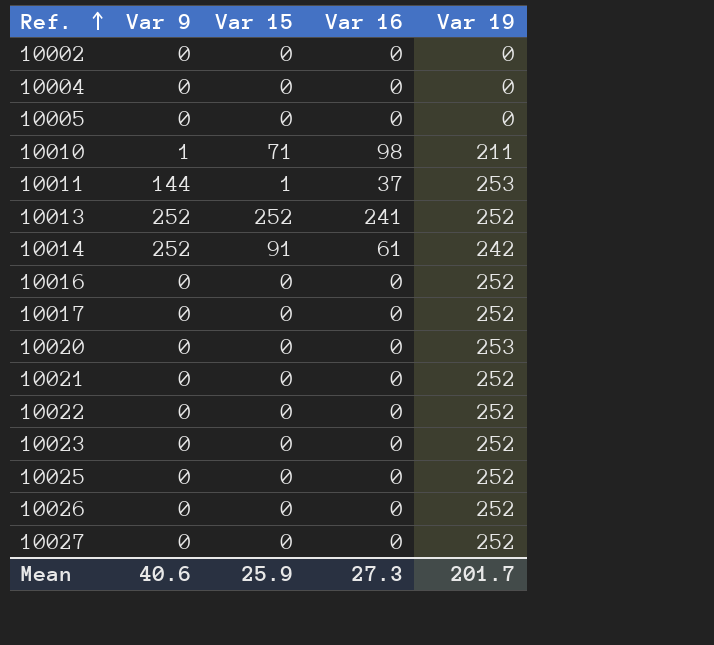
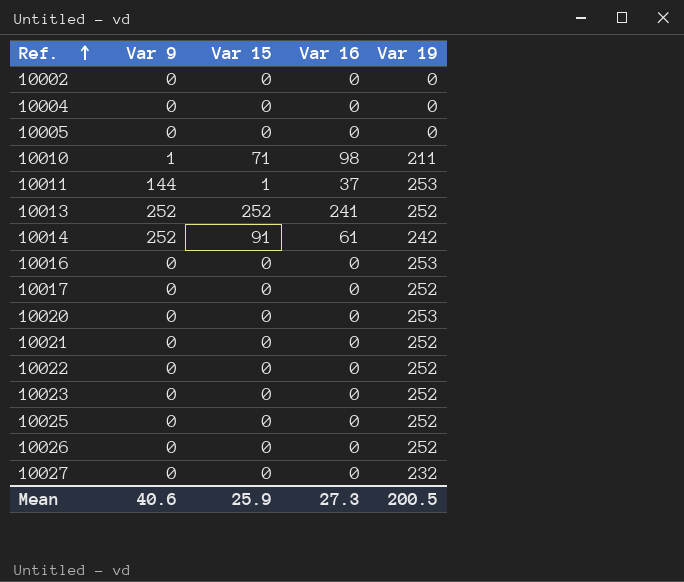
10016 | Var 19: 252 -> 253
10027 | Var 19: 252 -> 232
Mean | Var 19: 201.7 -> 200.5

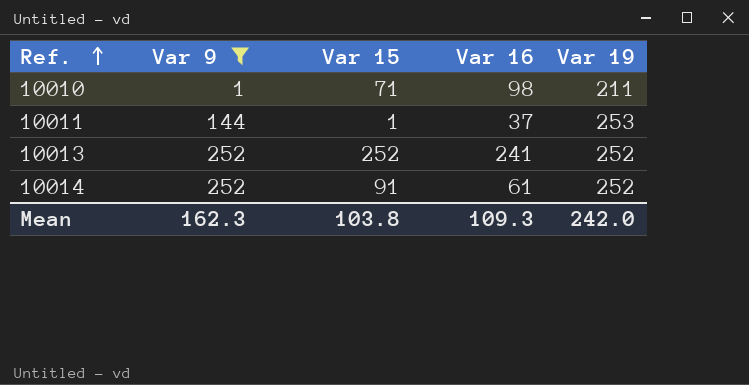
filter: none -> Var 9 != 0
10014 | Var 19: 242 -> 252
Mean | Var 9: 40.6 -> 162.3
Mean | Var 15: 25.9 -> 103.8
Mean | Var 16: 27.3 -> 109.3
Mean | Var 19: 200.5 -> 242.0

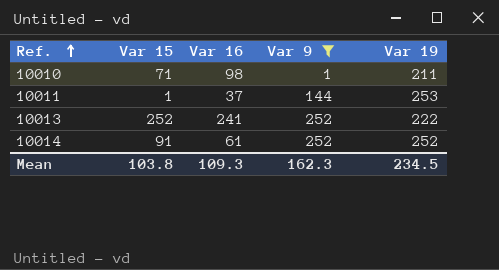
column Var 9 | position: 2 -> 4
10013 | Var 19: 252 -> 222
Mean | Var 19: 242.0 -> 234.5

